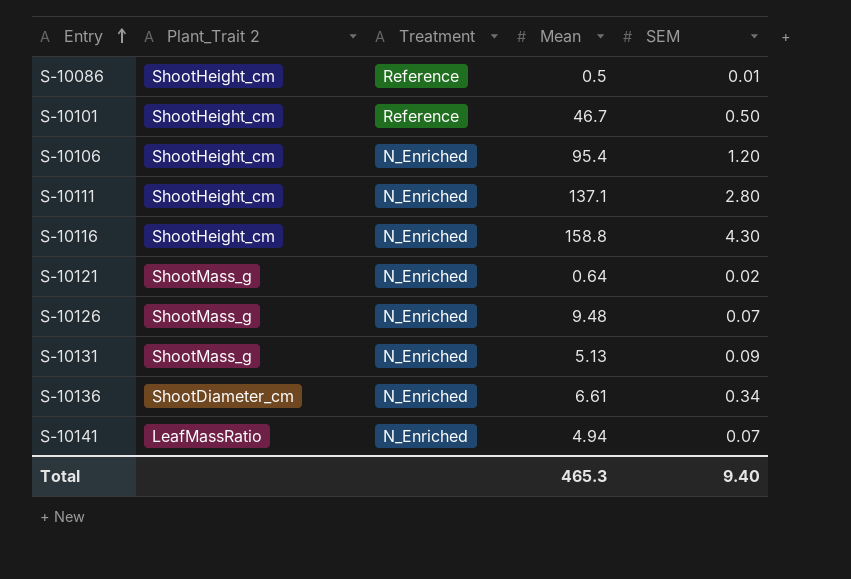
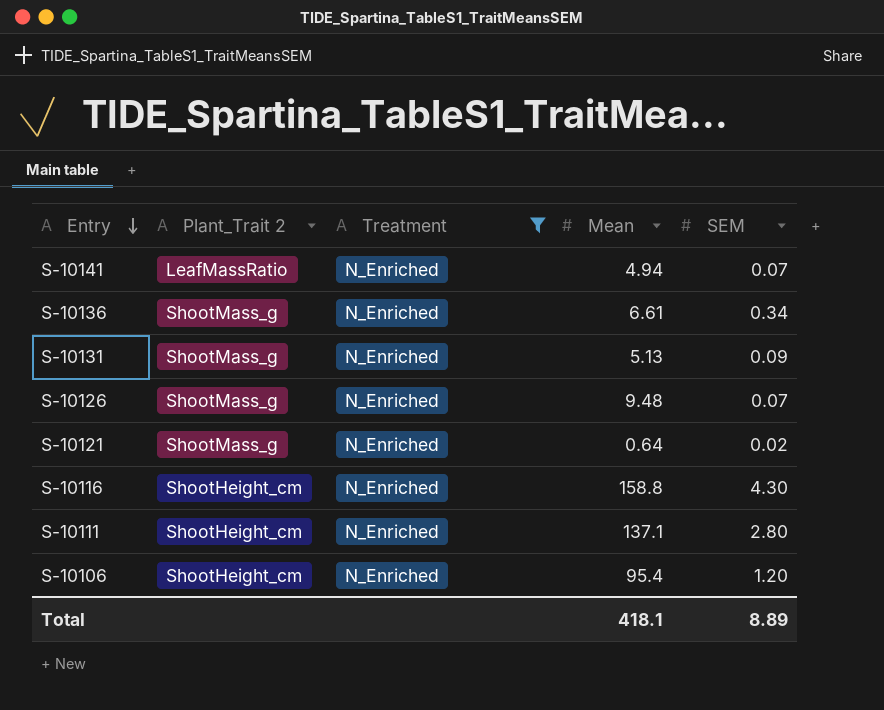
filter: none -> Treatment = N_Enriched
row order: Entry ascending -> Entry descending
S-10136 | Plant_Trait 2: ShootDiameter_cm -> ShootMass_g
Total | Mean: 465.3 -> 418.1
Total | SEM: 9.40 -> 8.89

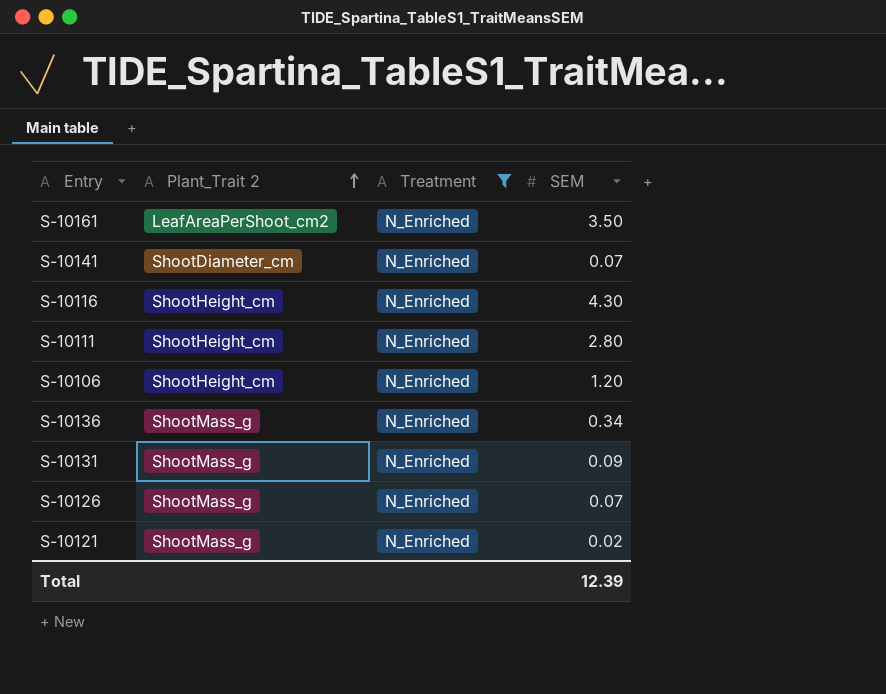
row order: Entry descending -> Plant_Trait 2 ascending
column Mean | position: 4 -> none
row S-10161: none -> LeafAreaPerShoot_cm2 | N_Enriched | 3.50
S-10141 | Plant_Trait 2: LeafMassRatio -> ShootDiameter_cm
Total | SEM: 8.89 -> 12.39

